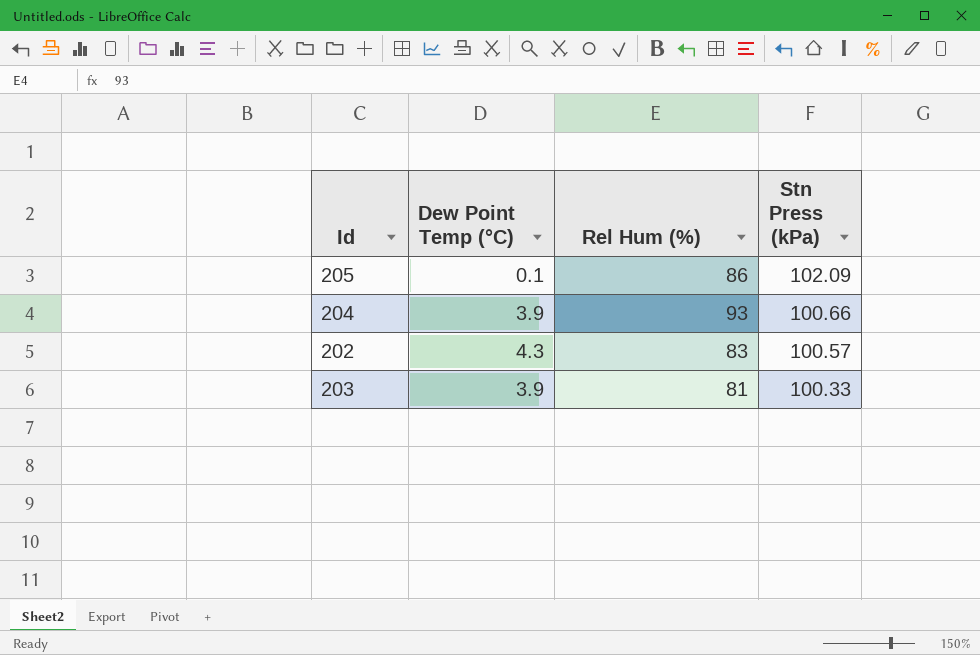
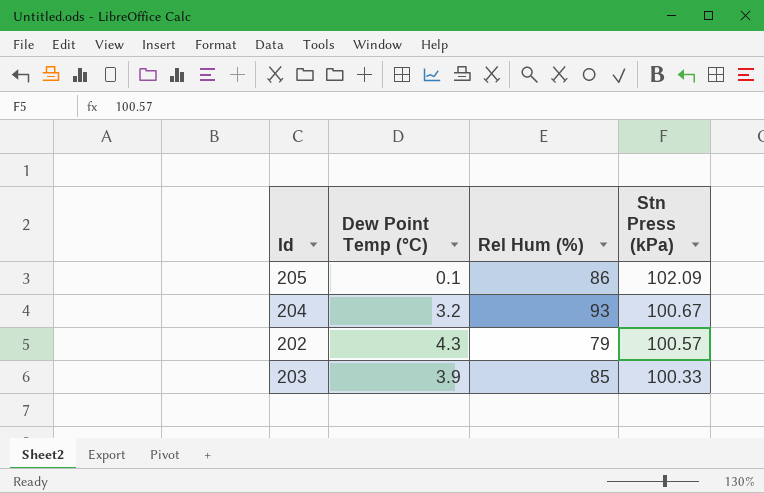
204 | Dew Point Temp (°C): 3.9 -> 3.2
204 | Stn Press (kPa): 100.66 -> 100.67
202 | Rel Hum (%): 83 -> 79
203 | Rel Hum (%): 81 -> 85

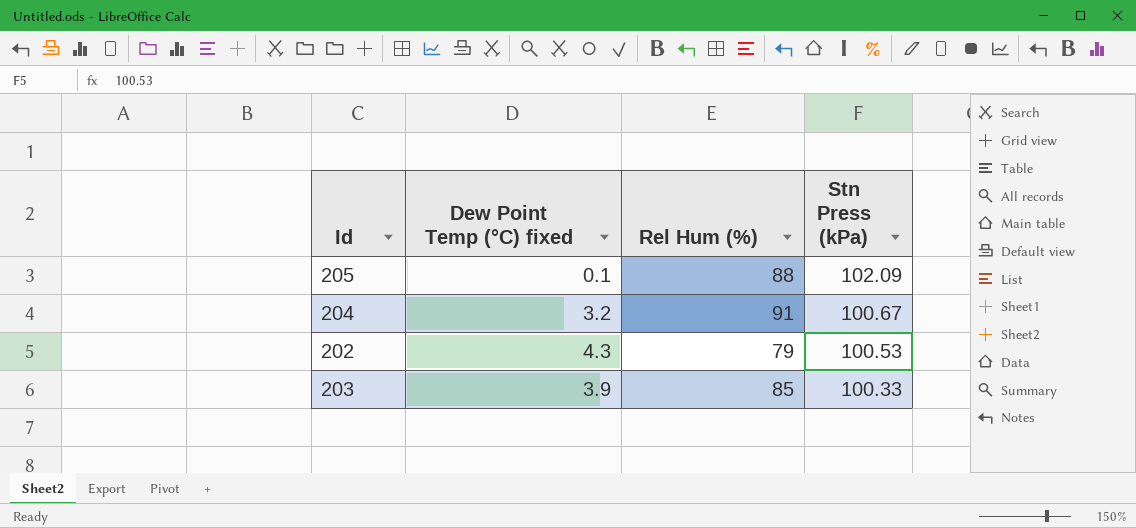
column name: Dew Point Temp (°C) -> Dew Point Temp (°C) fixed
205 | Rel Hum (%): 86 -> 88
204 | Rel Hum (%): 93 -> 91
202 | Stn Press (kPa): 100.57 -> 100.53

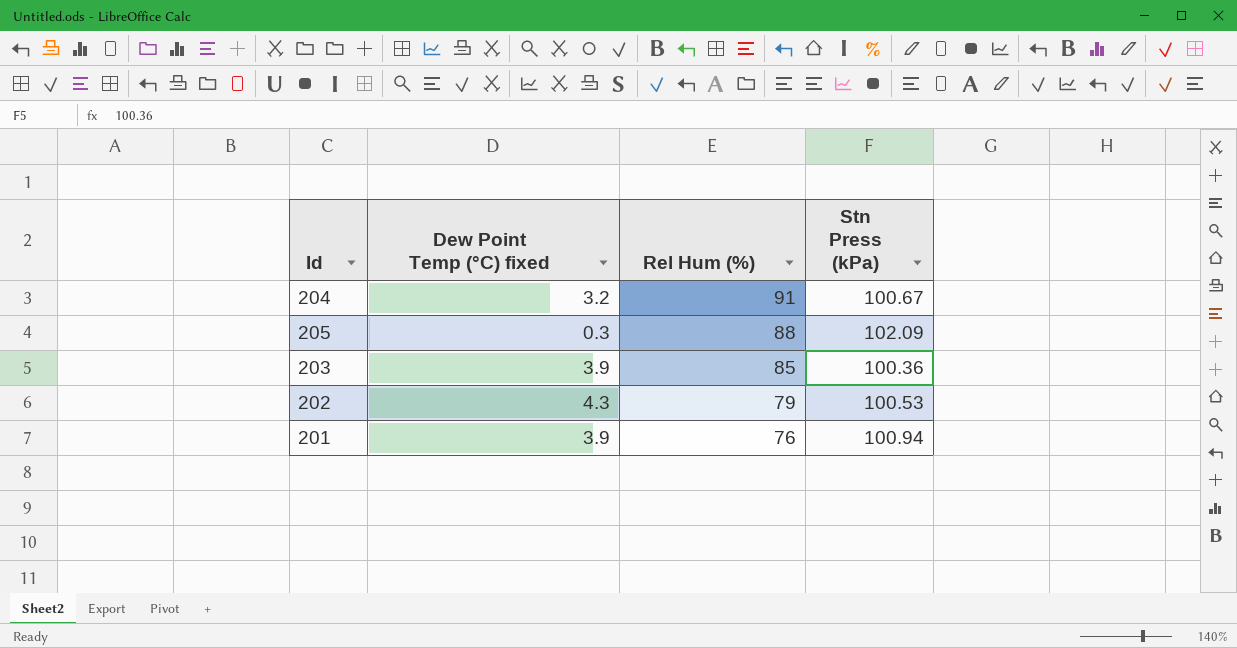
row order: Stn Press (kPa) descending -> Rel Hum (%) descending
205 | Dew Point Temp (°C) fixed: 0.1 -> 0.3
203 | Stn Press (kPa): 100.33 -> 100.36
row 201: none -> 3.9 | 76 | 100.94

